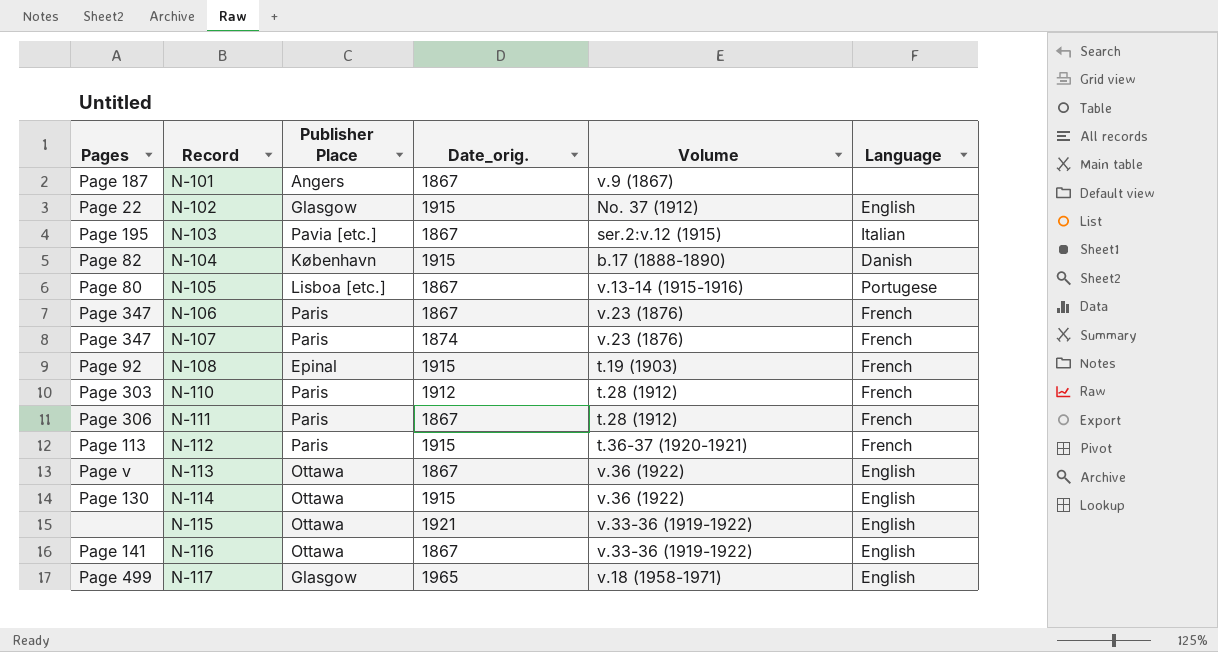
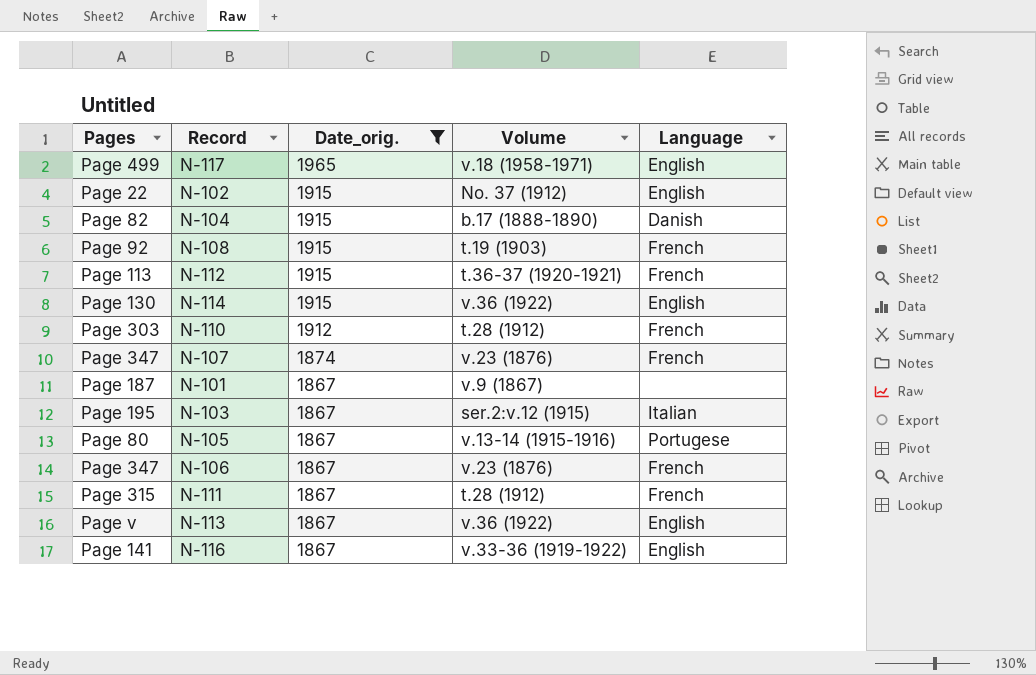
filter: none -> Date_orig. != 1921
row order: Record ascending -> Date_orig. descending
column Publisher Place | position: 3 -> none
N-111 | Pages: Page 306 -> Page 315

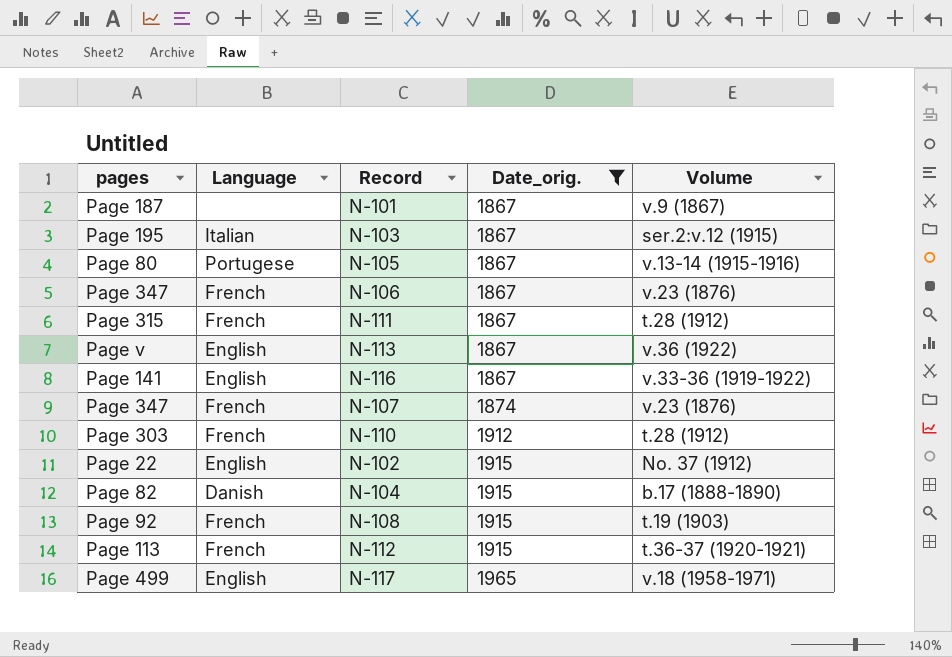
row order: Date_orig. descending -> Date_orig. ascending
column name: Pages -> pages
column Language | position: 5 -> 2
row N-114: Page 130 | 1915 | v.36 (1922) | English -> none

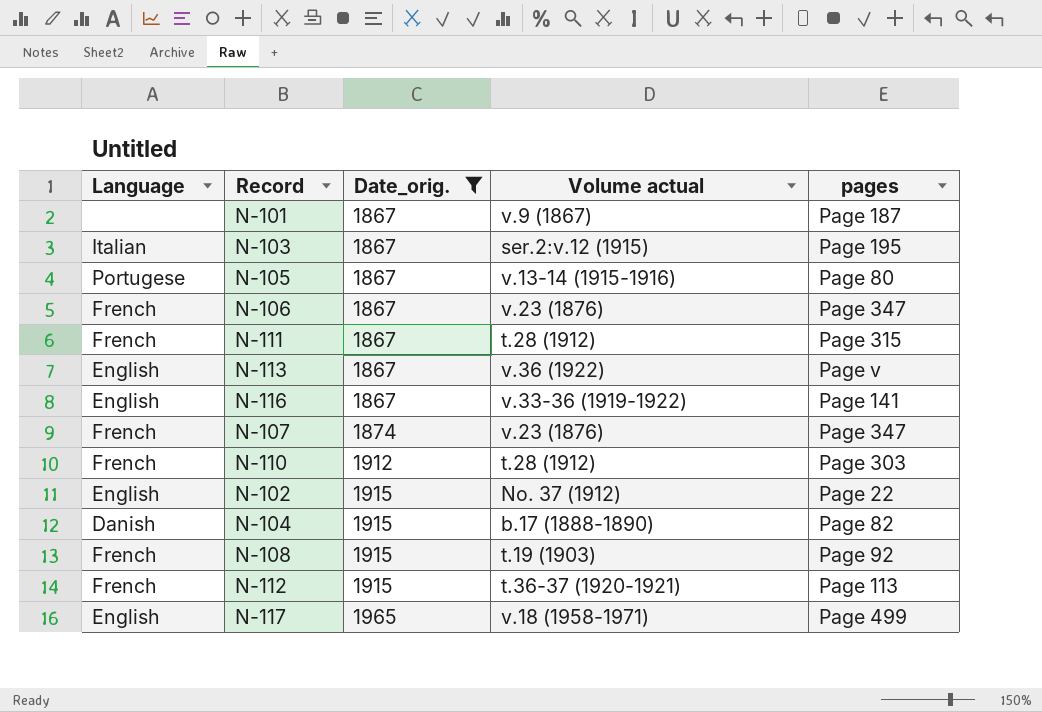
column name: Volume -> Volume actual
column pages | position: 1 -> 5

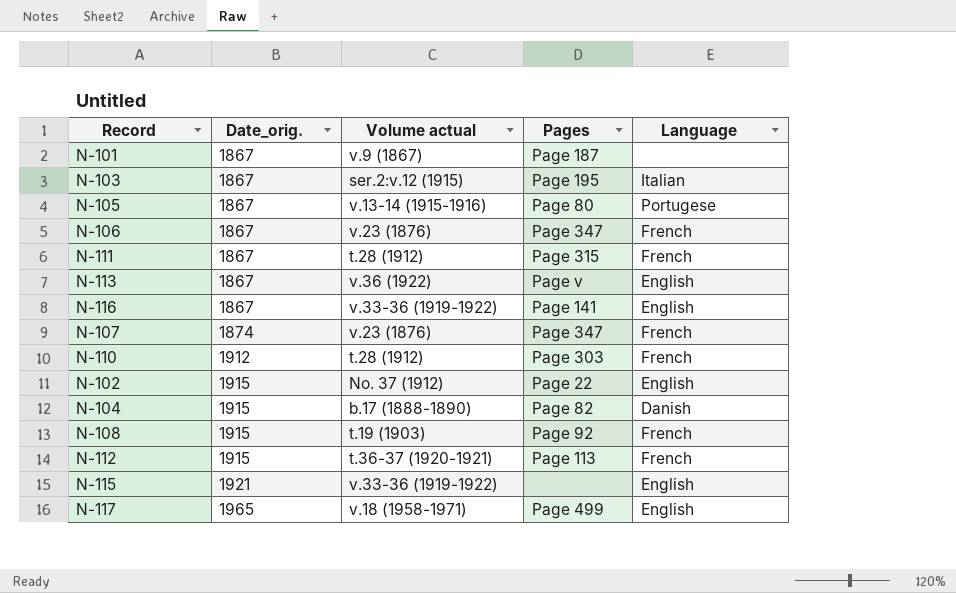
filter: Date_orig. != 1921 -> none
column name: pages -> Pages
column Language | position: 1 -> 5

